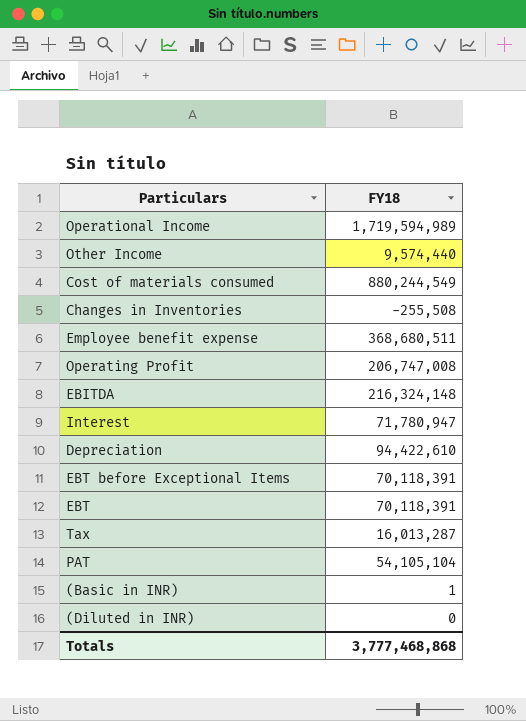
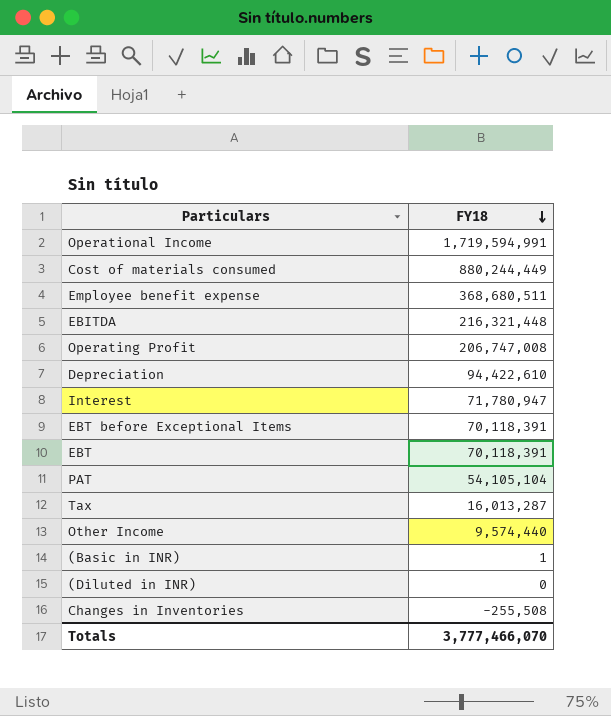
row order: none -> FY18 descending
Operational Income | FY18: 1,719,594,989 -> 1,719,594,991
Cost of materials consumed | FY18: 880,244,549 -> 880,244,449
EBITDA | FY18: 216,324,148 -> 216,321,448
Totals | FY18: 3,777,468,868 -> 3,777,466,070

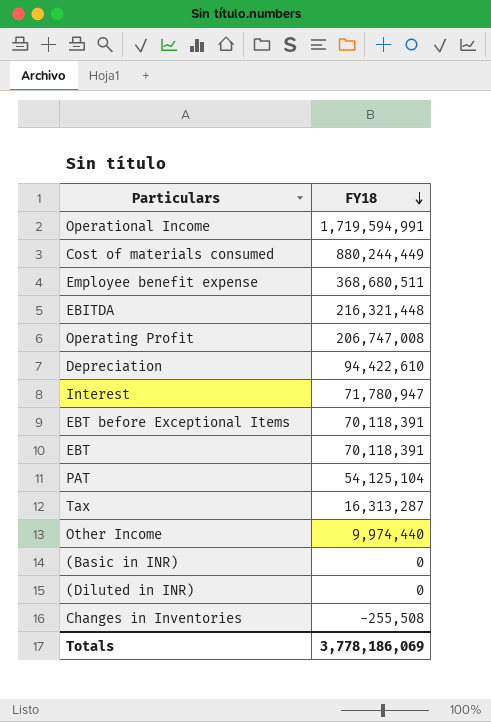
PAT | FY18: 54,105,104 -> 54,125,104
Tax | FY18: 16,013,287 -> 16,313,287
Other Income | FY18: 9,574,440 -> 9,974,440
(Basic in INR) | FY18: 1 -> 0
Totals | FY18: 3,777,466,070 -> 3,778,186,069

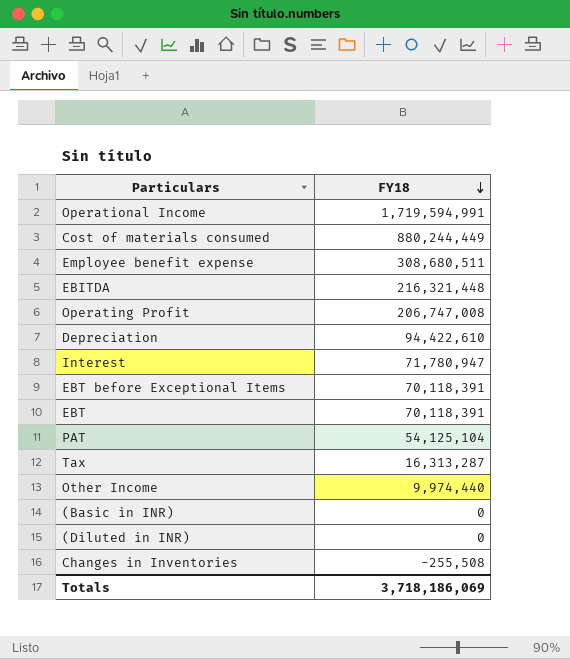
Employee benefit expense | FY18: 368,680,511 -> 308,680,511
Totals | FY18: 3,778,186,069 -> 3,718,186,069

